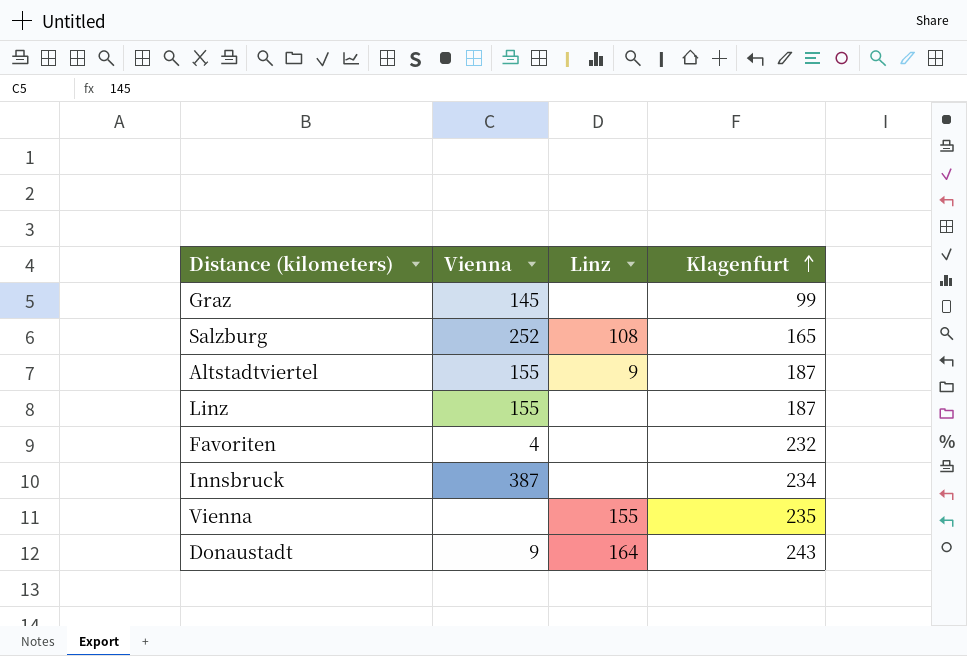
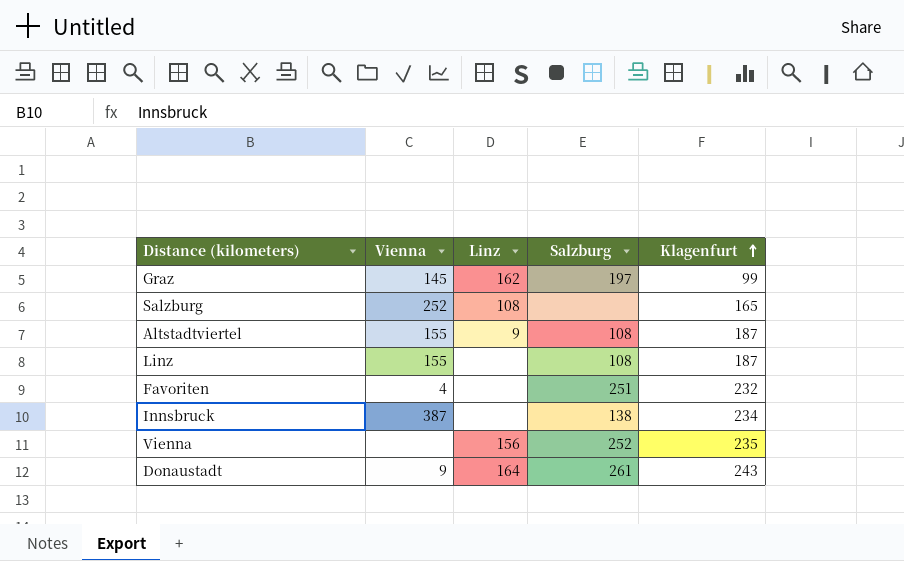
column Salzburg | position: none -> 4
Graz | Linz: none -> 162
Vienna | Linz: 155 -> 156

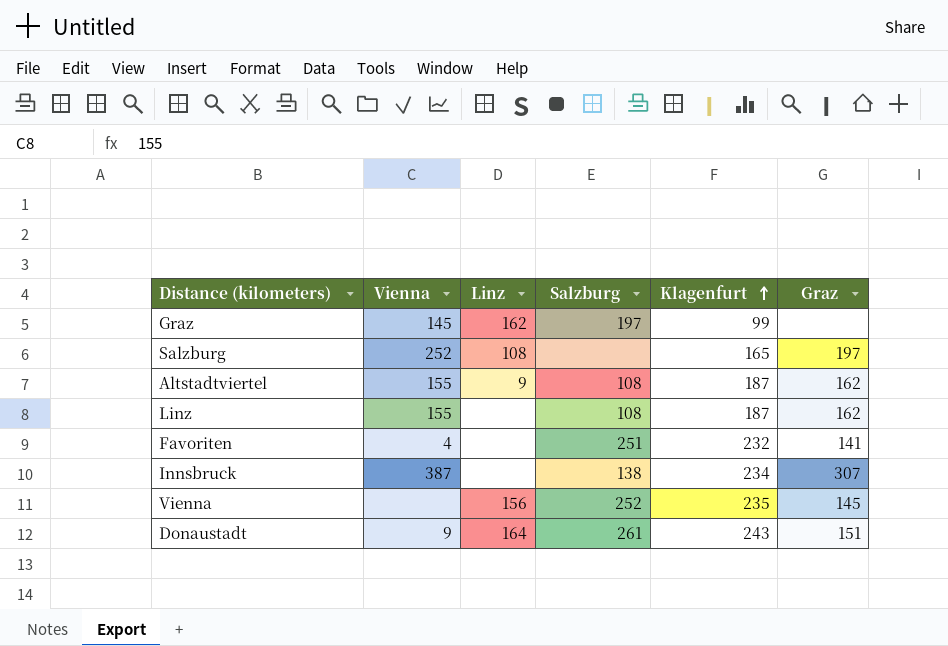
column Graz | position: none -> 6

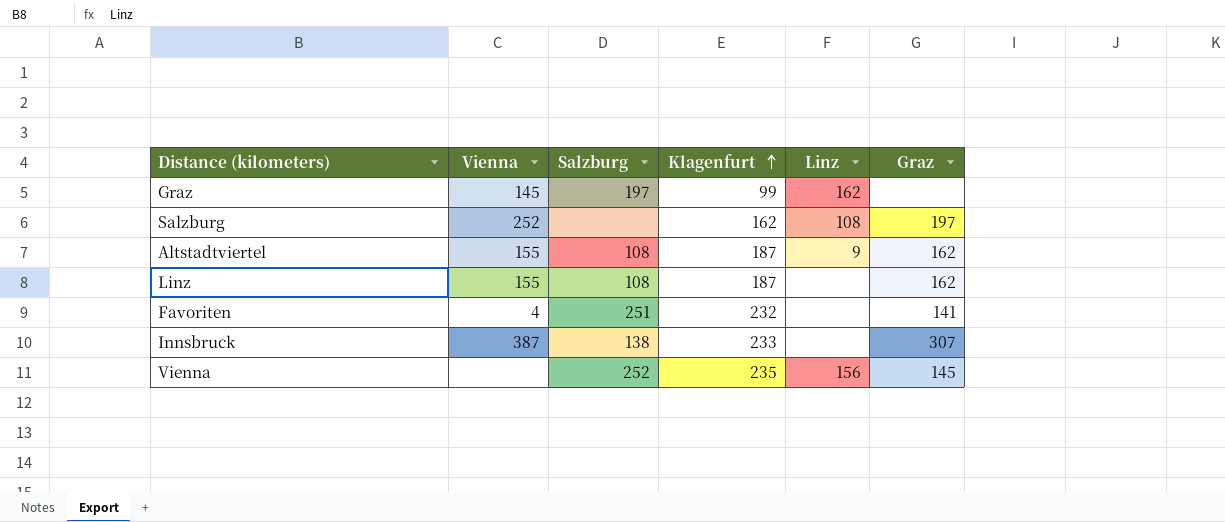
column Linz | position: 3 -> 5
row Donaustadt: 9 | 164 | 261 | 243 | 151 -> none
Salzburg | Klagenfurt: 165 -> 162
Innsbruck | Klagenfurt: 234 -> 233

